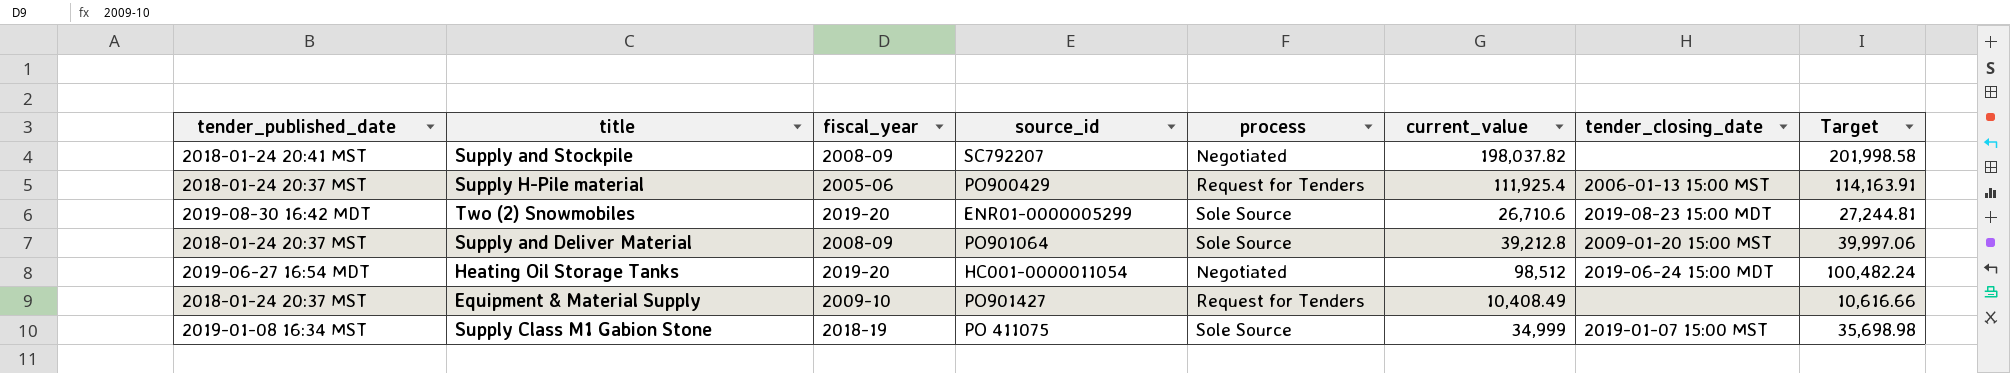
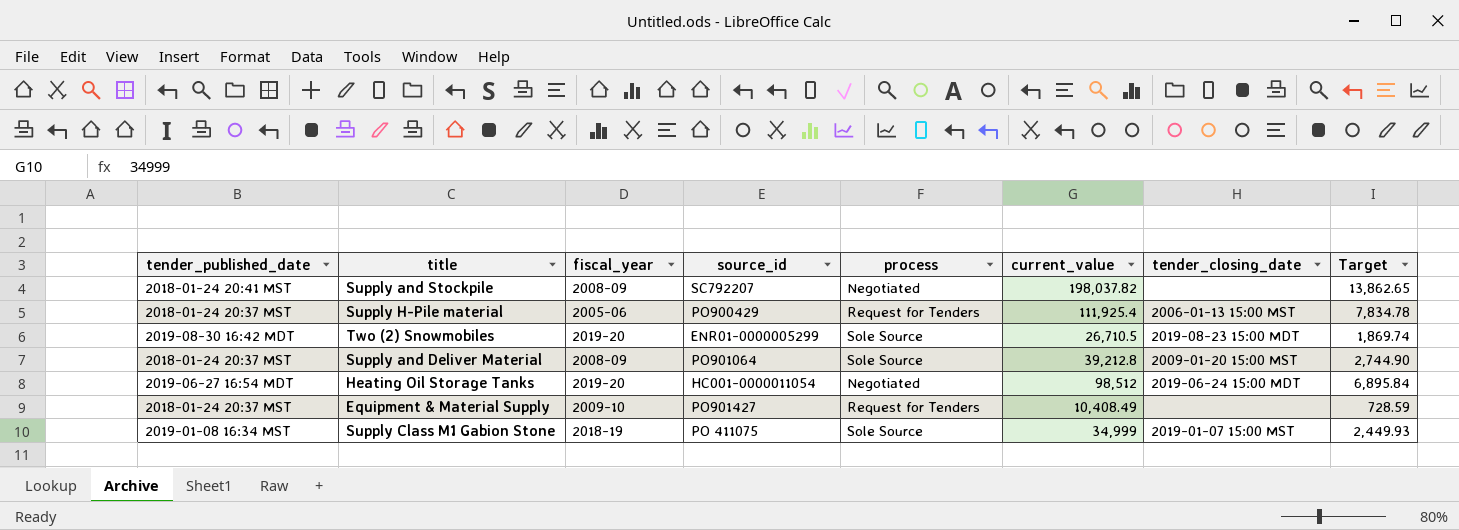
column Target | formula: [current_value] * 1.02 -> [current_value] * 0.07
Two (2) Snowmobiles | current_value: 26,710.6 -> 26,710.5

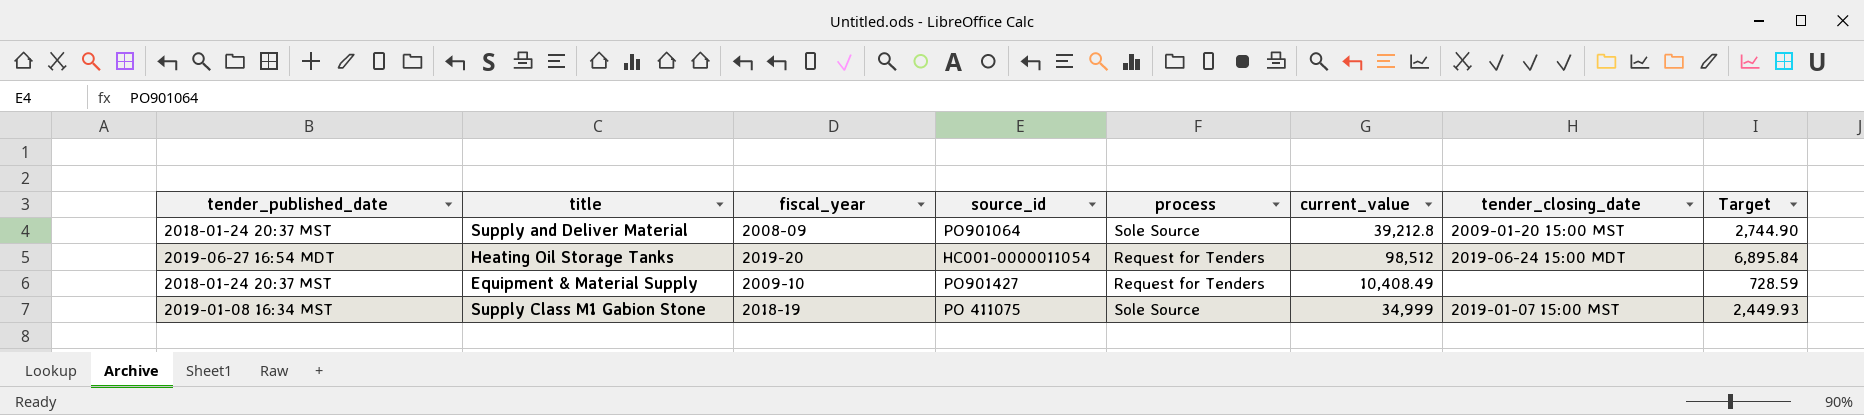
row Supply and Stockpile: 2018-01-24 20:41 MST | 2008-09 | SC792207 | Negotiated | 198,037.82 | none | 13,862.65 -> none
row Supply H-Pile material: 2018-01-24 20:37 MST | 2005-06 | PO900429 | Request for Tenders | 111,925.4 | 2006-01-13 15:00 MST | 7,834.78 -> none
row Two (2) Snowmobiles: 2019-08-30 16:42 MDT | 2019-20 | ENR01-0000005299 | Sole Source | 26,710.5 | 2019-08-23 15:00 MDT | 1,869.74 -> none
Heating Oil Storage Tanks | process: Negotiated -> Request for Tenders

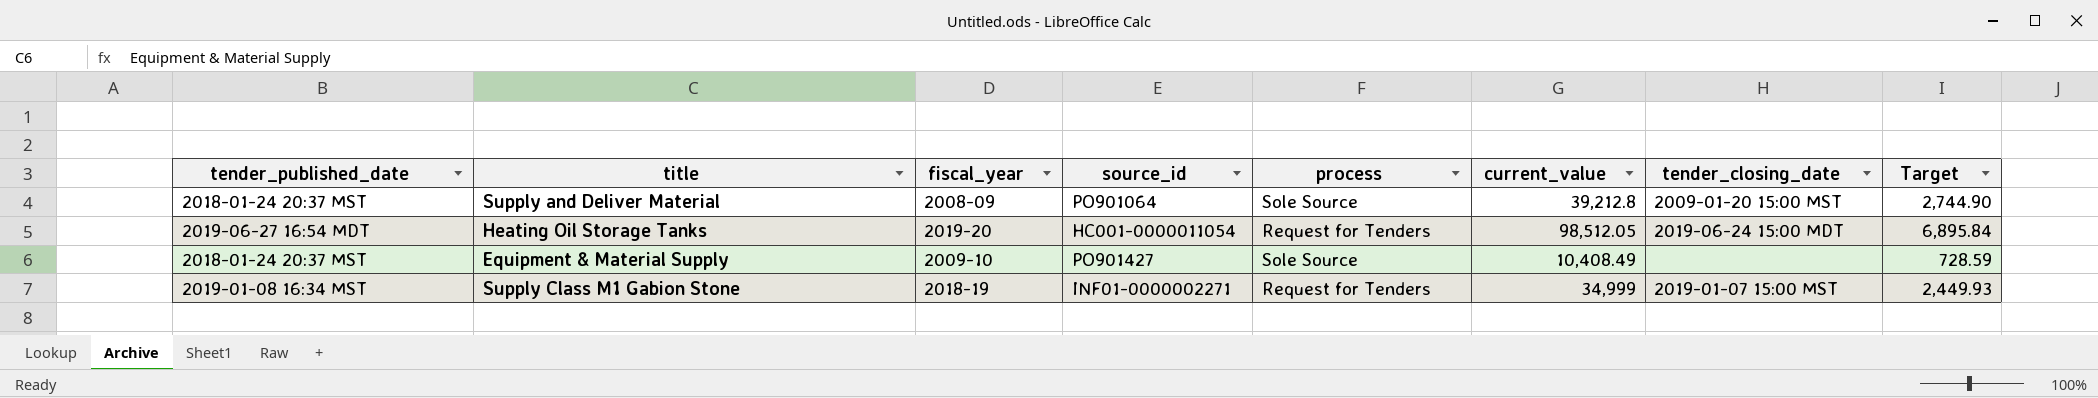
Heating Oil Storage Tanks | current_value: 98,512 -> 98,512.05
Equipment & Material Supply | process: Request for Tenders -> Sole Source
Supply Class M1 Gabion Stone | source_id: PO 411075 -> INF01-0000002271
Supply Class M1 Gabion Stone | process: Sole Source -> Request for Tenders

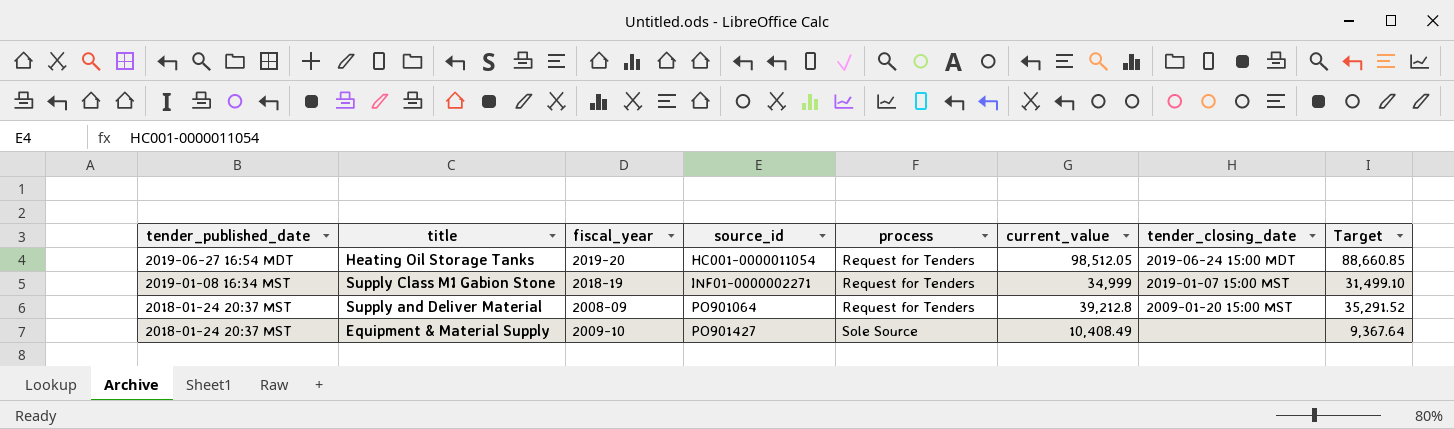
row order: none -> tender_published_date descending
column Target | formula: [current_value] * 0.07 -> [current_value] * 0.9
Supply and Deliver Material | process: Sole Source -> Request for Tenders

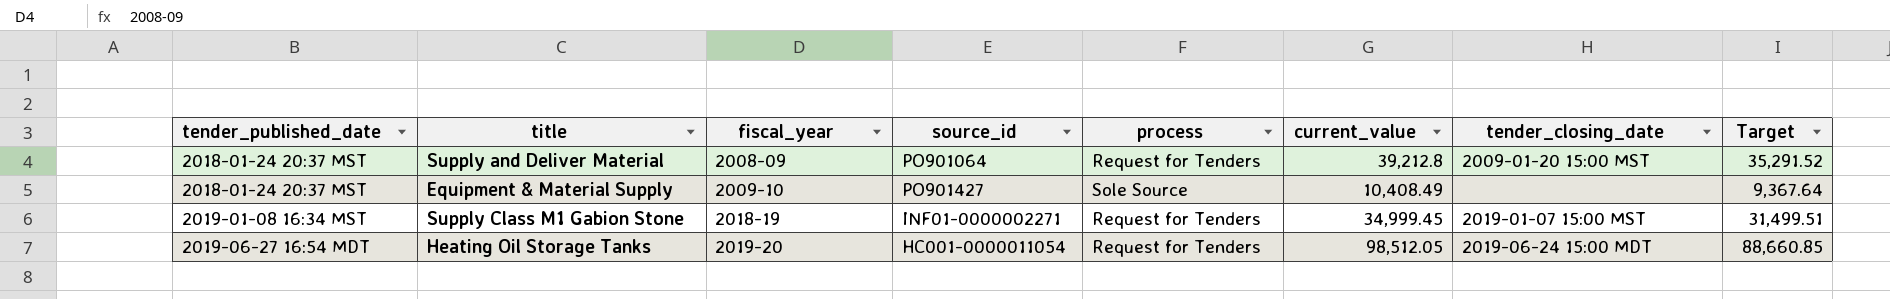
row order: tender_published_date descending -> tender_published_date ascending
Supply Class M1 Gabion Stone | current_value: 34,999 -> 34,999.45
Supply Class M1 Gabion Stone | Target: 31,499.10 -> 31,499.51

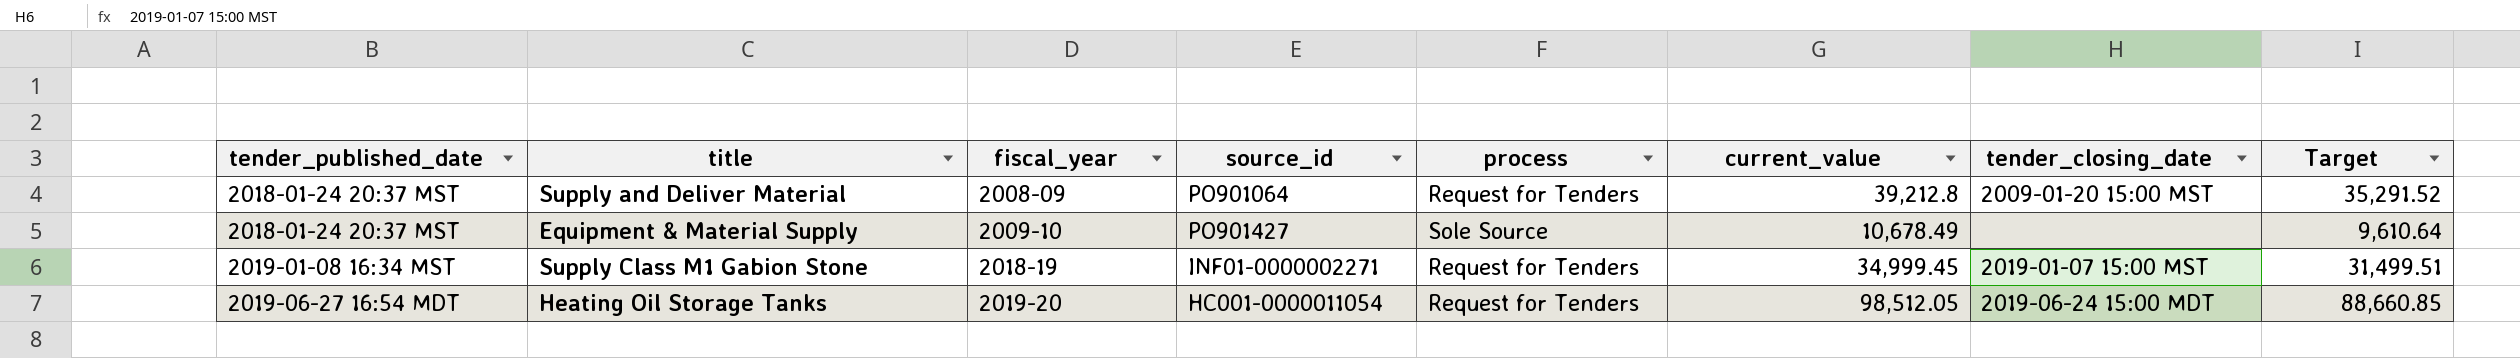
Equipment & Material Supply | current_value: 10,408.49 -> 10,678.49
Equipment & Material Supply | Target: 9,367.64 -> 9,610.64

